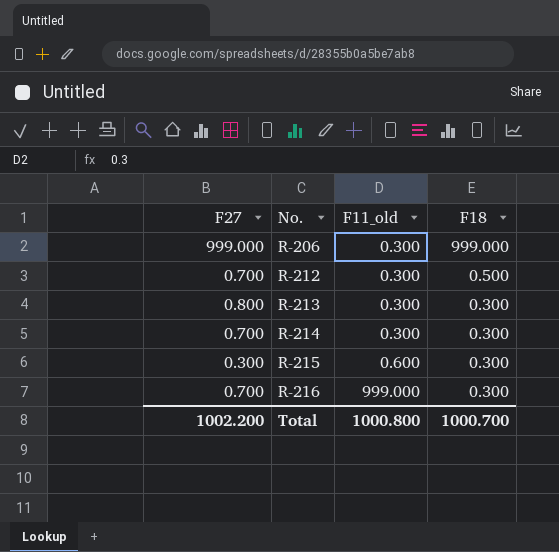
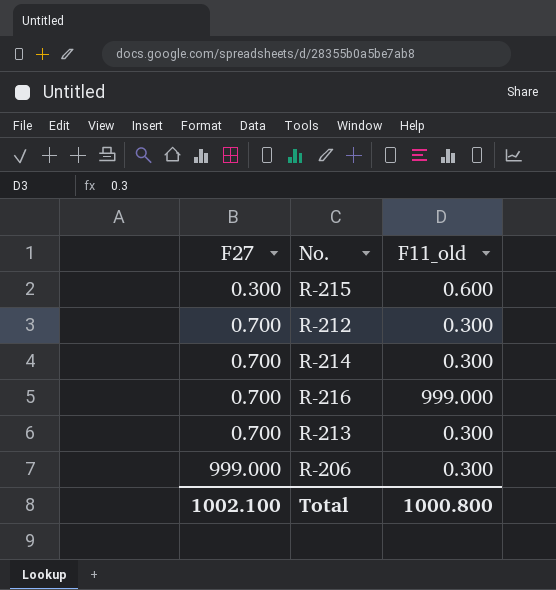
row order: No. ascending -> F27 ascending
column F18 | position: 4 -> none
R-213 | F27: 0.800 -> 0.700
Total | F27: 1002.200 -> 1002.100

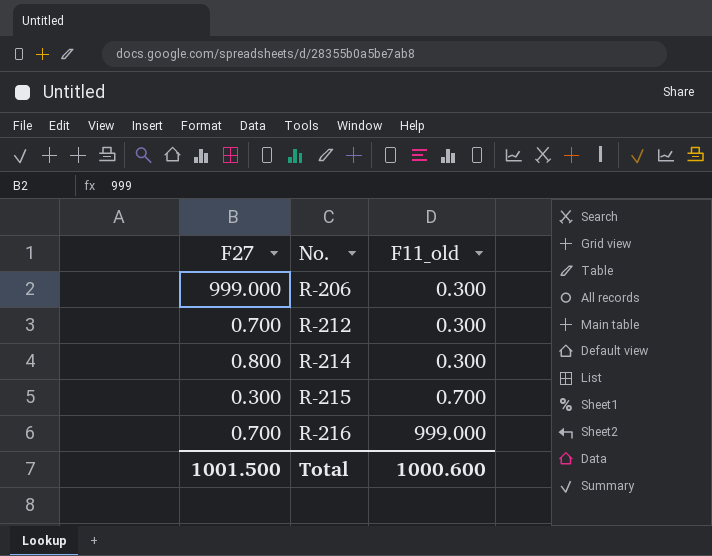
row order: F27 ascending -> No. ascending
row R-213: 0.700 | 0.300 -> none
R-214 | F27: 0.700 -> 0.800
R-215 | F11_old: 0.600 -> 0.700
Total | F27: 1002.100 -> 1001.500
Total | F11_old: 1000.800 -> 1000.600

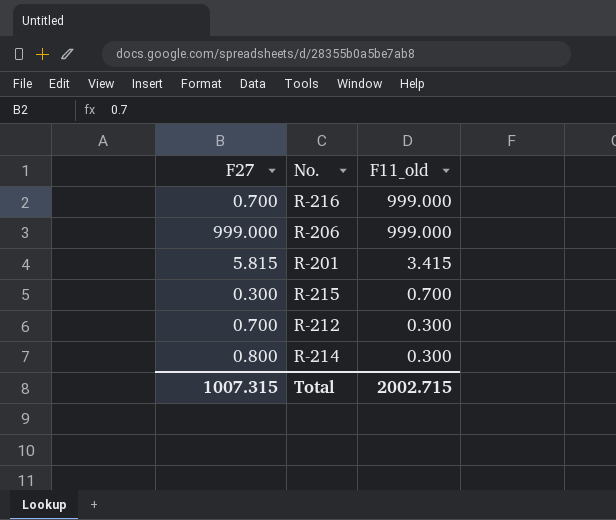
row order: No. ascending -> F11_old descending
R-206 | F11_old: 0.300 -> 999.000
row R-201: none -> 5.815 | 3.415
Total | F27: 1001.500 -> 1007.315
Total | F11_old: 1000.600 -> 2002.715

